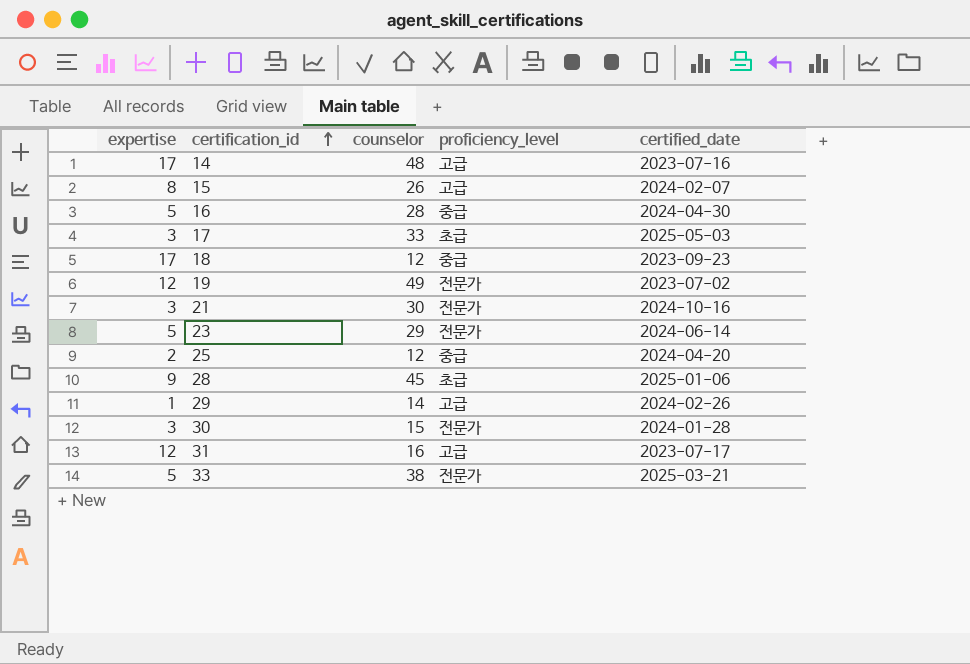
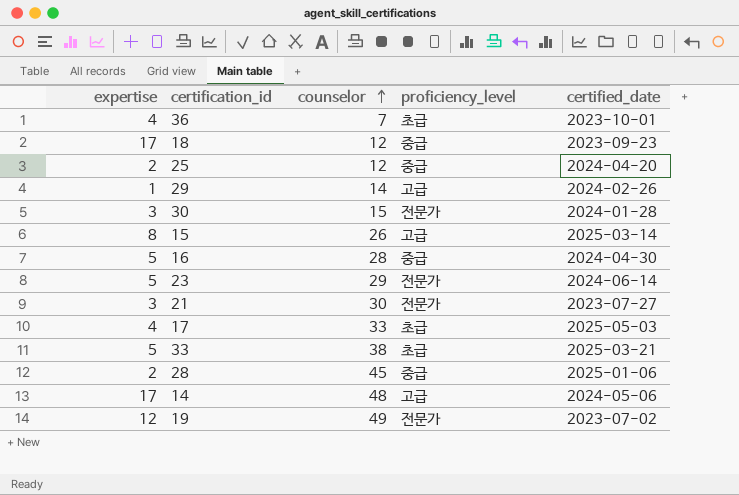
row order: certification_id ascending -> counselor ascending
row 31: 12 | 16 | 고급 | 2023-07-17 -> none
row 36: none -> 4 | 7 | 초급 | 2023-10-01
15 | certified_date: 2024-02-07 -> 2025-03-14
21 | certified_date: 2024-10-16 -> 2023-07-27
17 | expertise: 3 -> 4
33 | proficiency_level: 전문가 -> 초급
28 | expertise: 9 -> 2
28 | proficiency_level: 초급 -> 중급
14 | certified_date: 2023-07-16 -> 2024-05-06

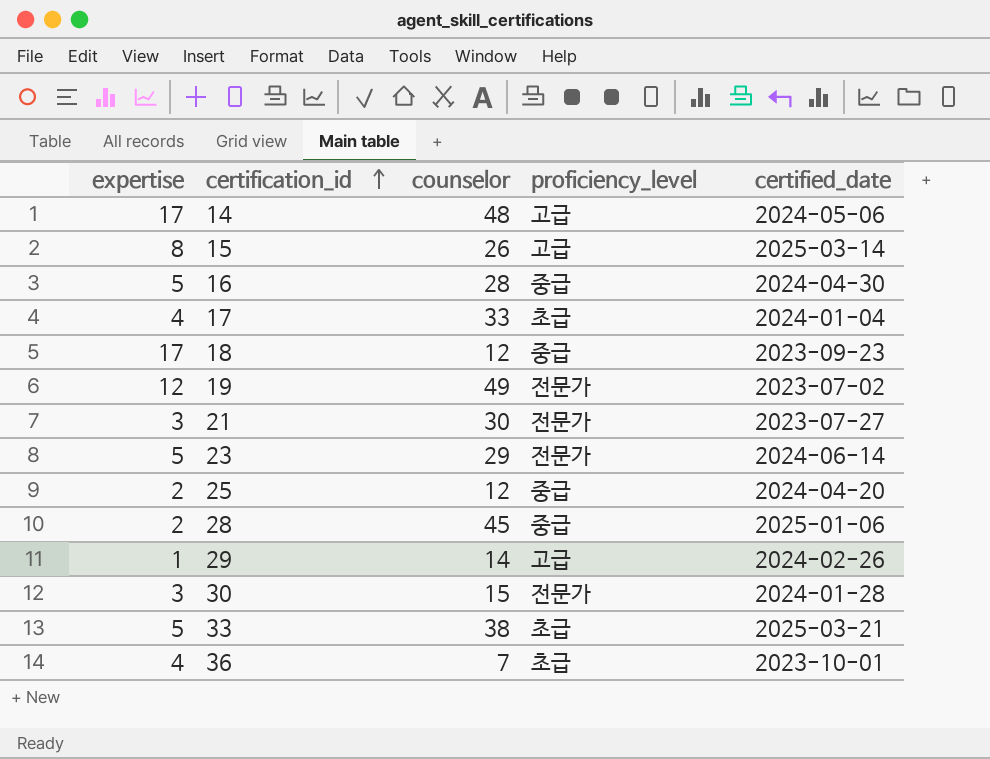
row order: counselor ascending -> certification_id ascending
17 | certified_date: 2025-05-03 -> 2024-01-04

